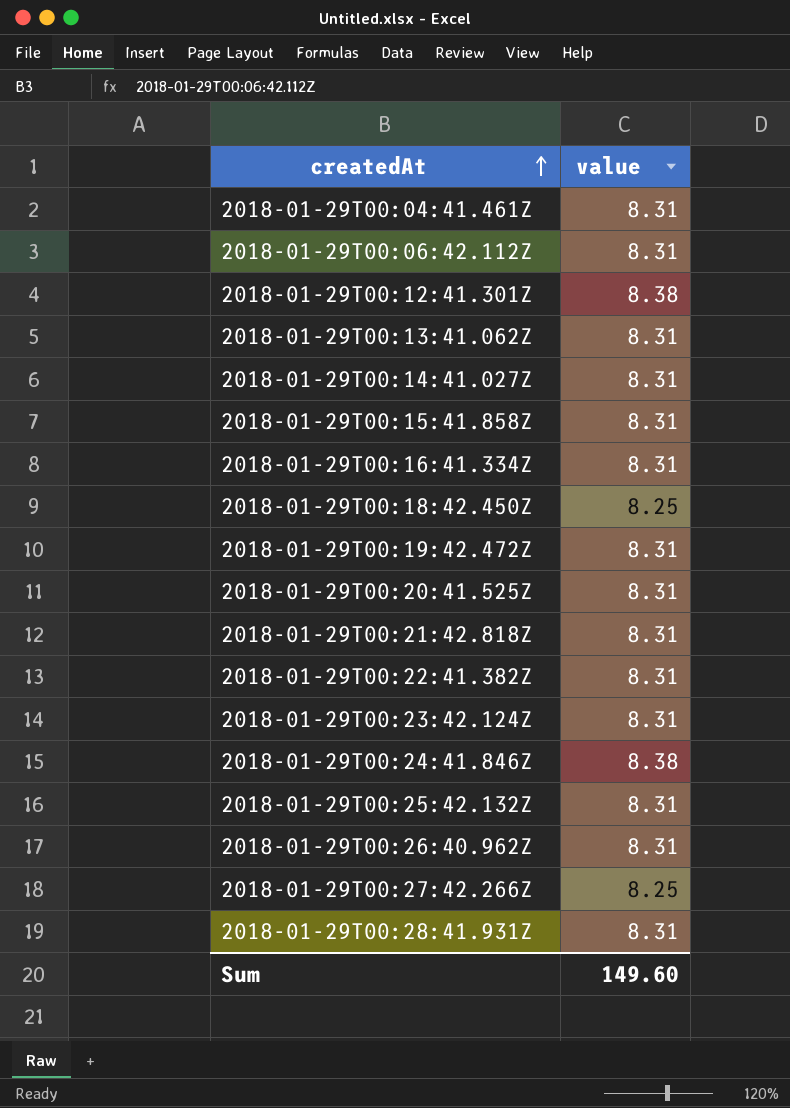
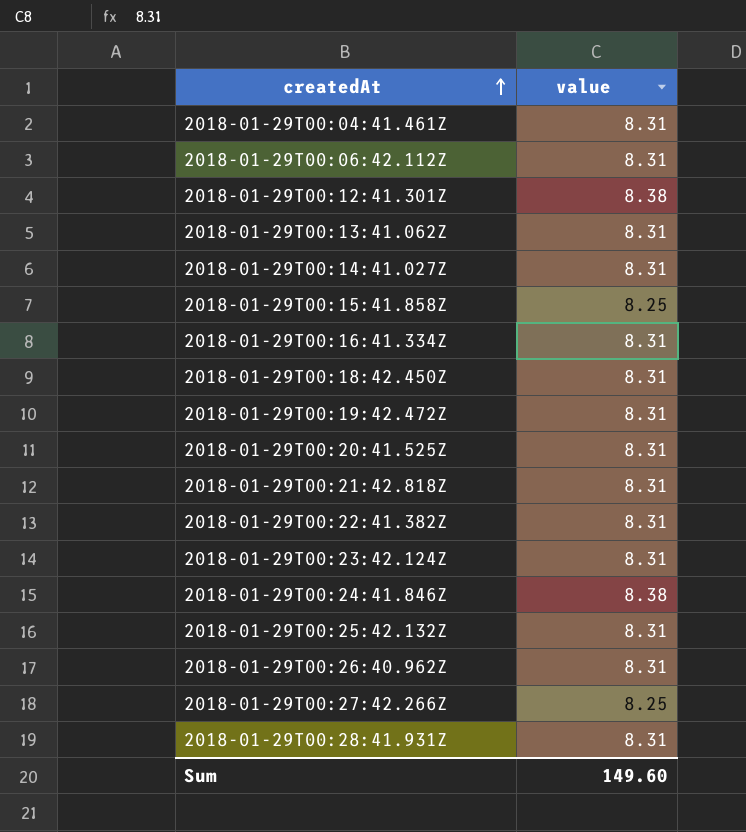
2018-01-29T00:15:41.858Z | value: 8.31 -> 8.25
2018-01-29T00:18:42.450Z | value: 8.25 -> 8.31

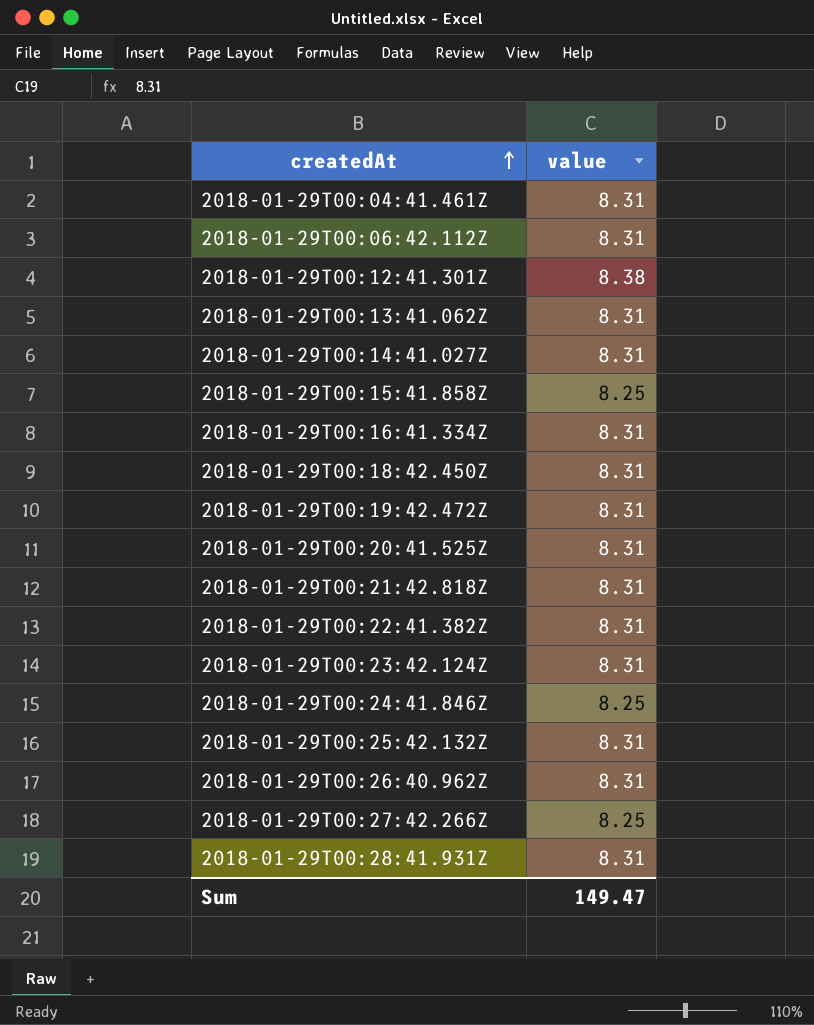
2018-01-29T00:24:41.846Z | value: 8.38 -> 8.25
Sum | value: 149.60 -> 149.47

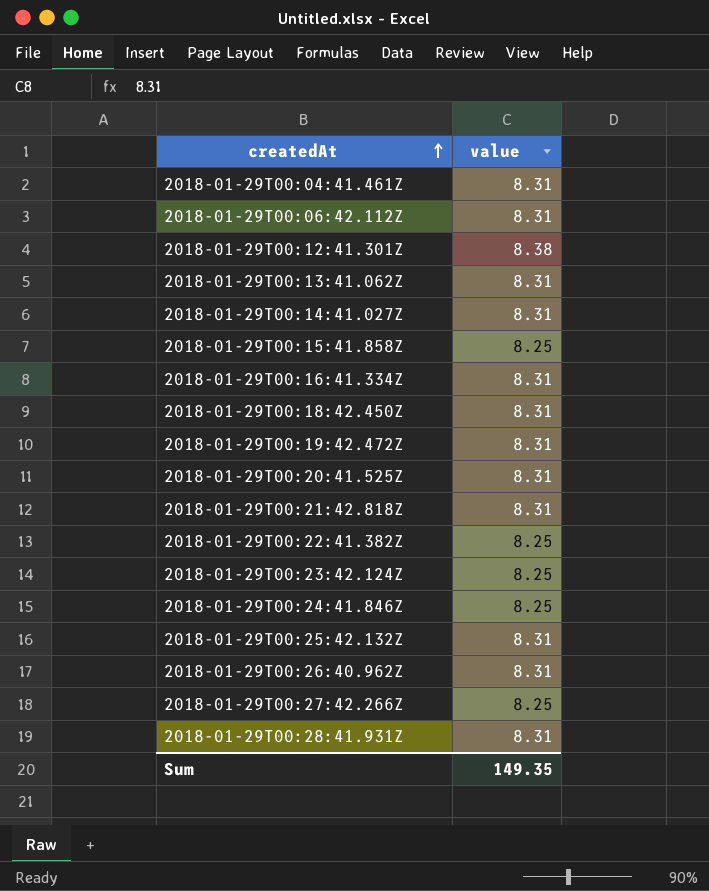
2018-01-29T00:22:41.382Z | value: 8.31 -> 8.25
2018-01-29T00:23:42.124Z | value: 8.31 -> 8.25
Sum | value: 149.47 -> 149.35

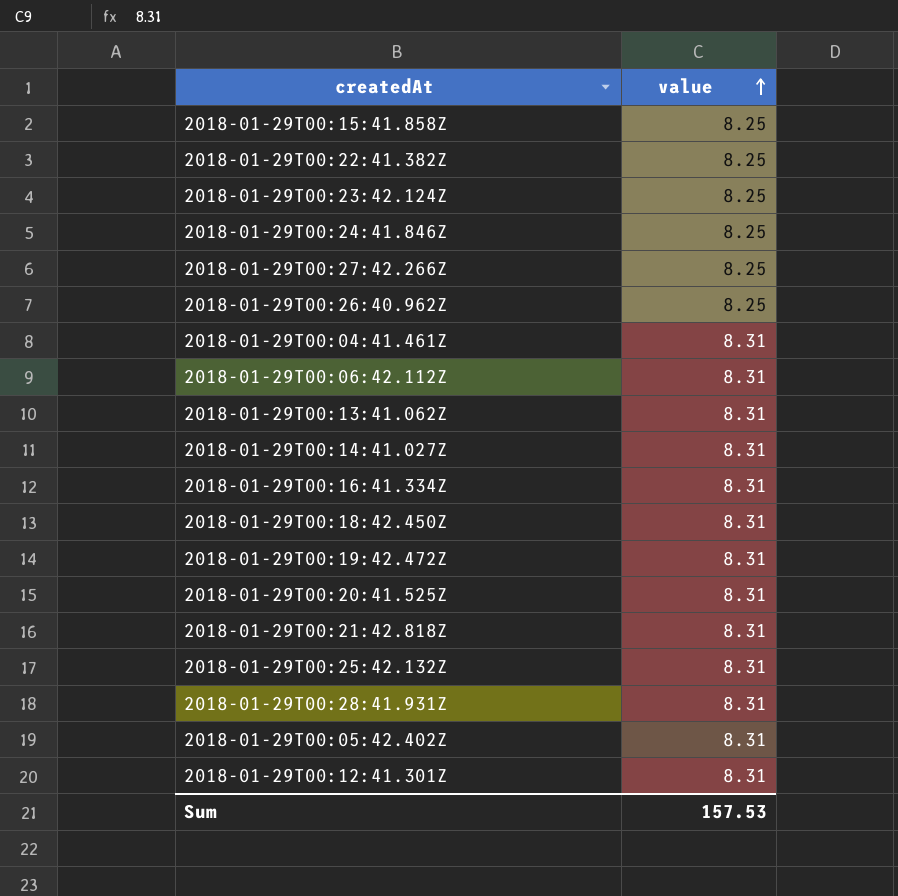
row order: createdAt ascending -> value ascending
2018-01-29T00:26:40.962Z | value: 8.31 -> 8.25
row 2018-01-29T00:05:42.402Z: none -> 8.31
2018-01-29T00:12:41.301Z | value: 8.38 -> 8.31
Sum | value: 149.35 -> 157.53

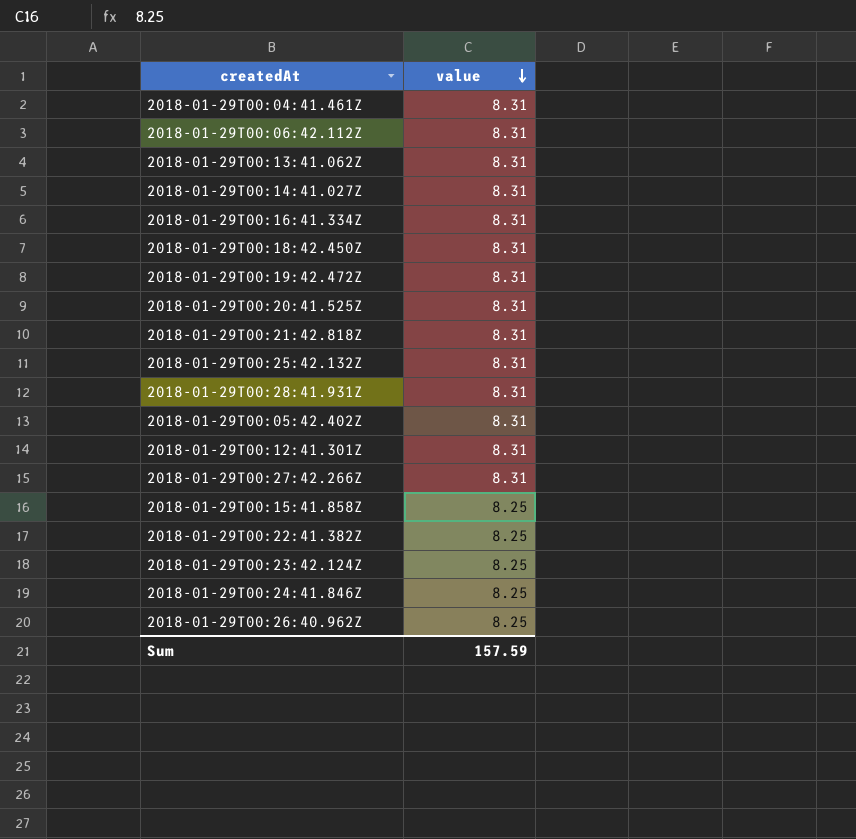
row order: value ascending -> value descending
2018-01-29T00:27:42.266Z | value: 8.25 -> 8.31
Sum | value: 157.53 -> 157.59

